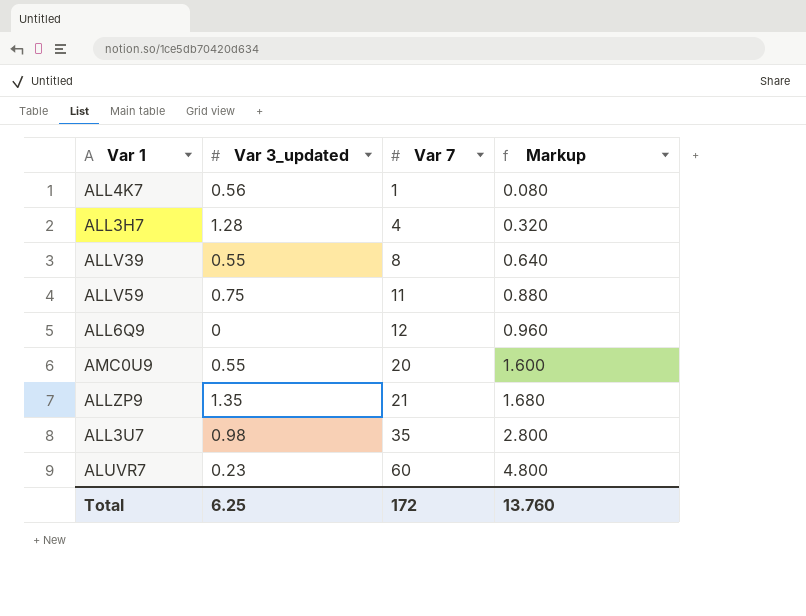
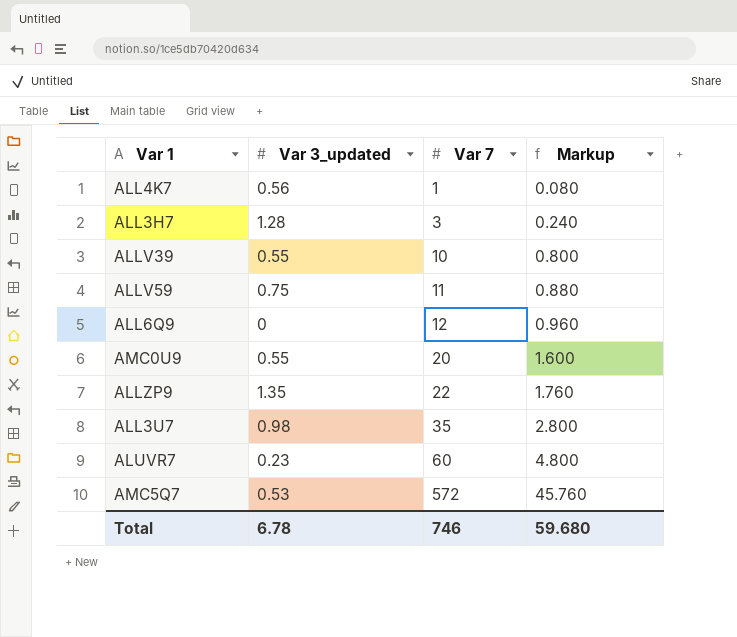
ALL3H7 | Var 7: 4 -> 3
ALL3H7 | Markup: 0.320 -> 0.240
ALLV39 | Var 7: 8 -> 10
ALLV39 | Markup: 0.640 -> 0.800
ALLZP9 | Var 7: 21 -> 22
ALLZP9 | Markup: 1.680 -> 1.760
row AMC5Q7: none -> 0.53 | 572 | 45.760
Total | Var 3_updated: 6.25 -> 6.78
Total | Var 7: 172 -> 746
Total | Markup: 13.760 -> 59.680

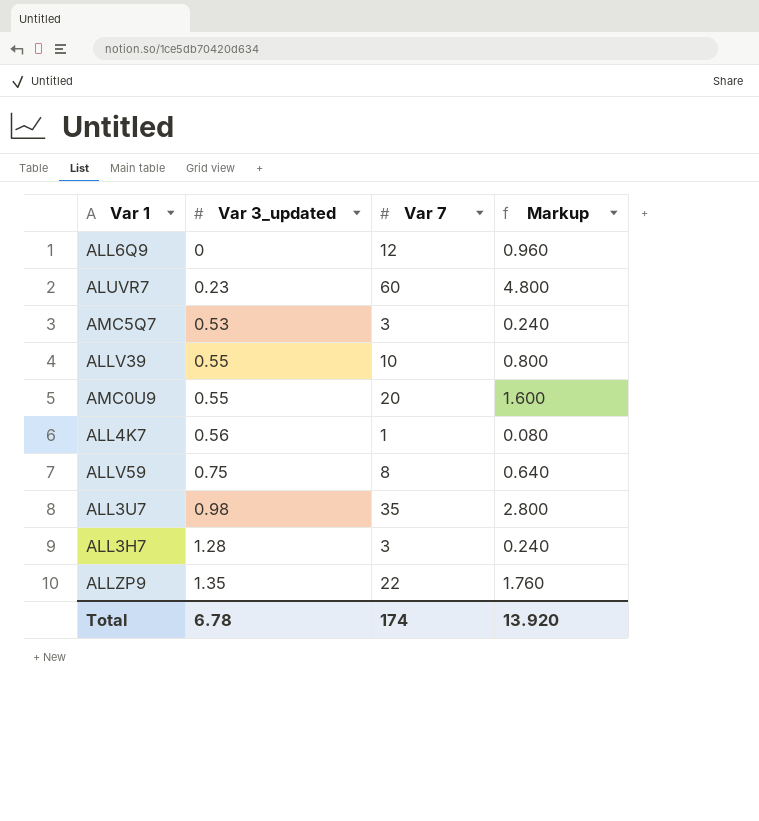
row order: Var 7 ascending -> Var 3_updated ascending
AMC5Q7 | Var 7: 572 -> 3
AMC5Q7 | Markup: 45.760 -> 0.240
ALLV59 | Var 7: 11 -> 8
ALLV59 | Markup: 0.880 -> 0.640
Total | Var 7: 746 -> 174
Total | Markup: 59.680 -> 13.920

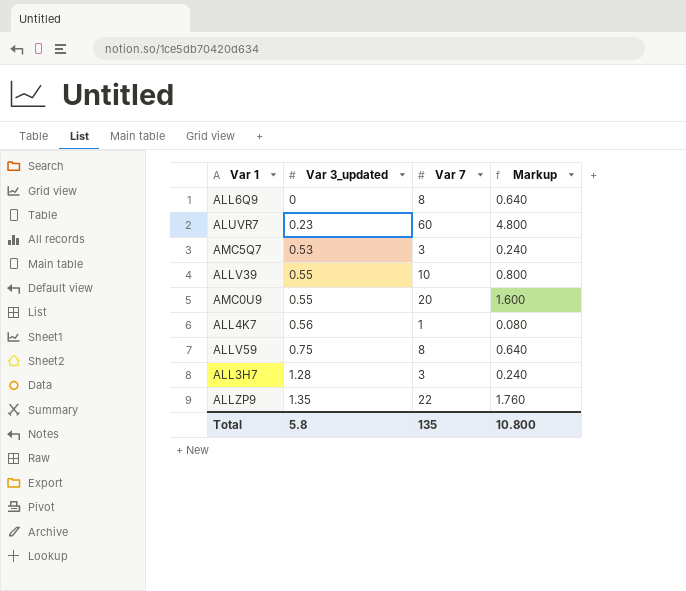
row ALL3U7: 0.98 | 35 | 2.800 -> none
ALL6Q9 | Var 7: 12 -> 8
ALL6Q9 | Markup: 0.960 -> 0.640
Total | Var 3_updated: 6.78 -> 5.8
Total | Var 7: 174 -> 135
Total | Markup: 13.920 -> 10.800

